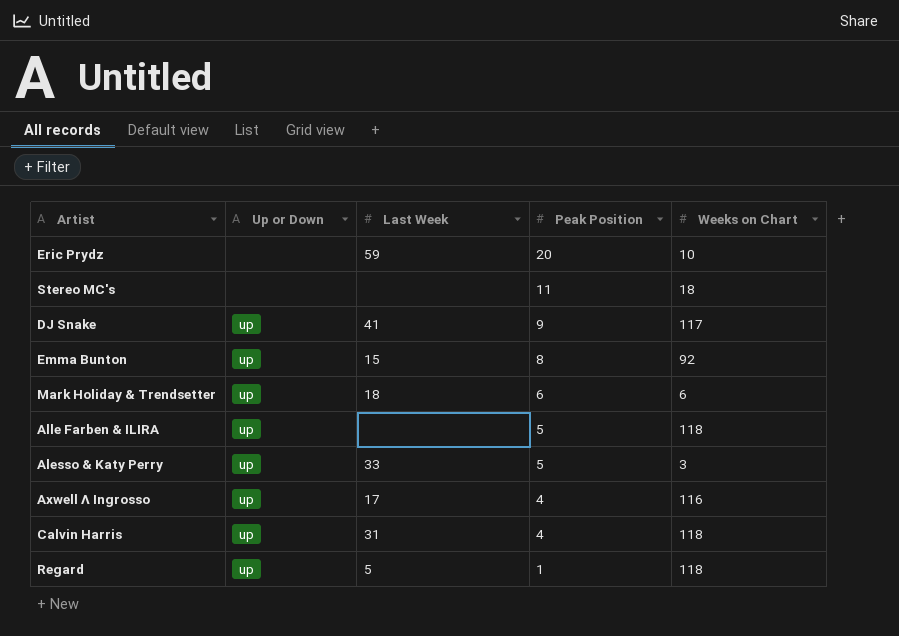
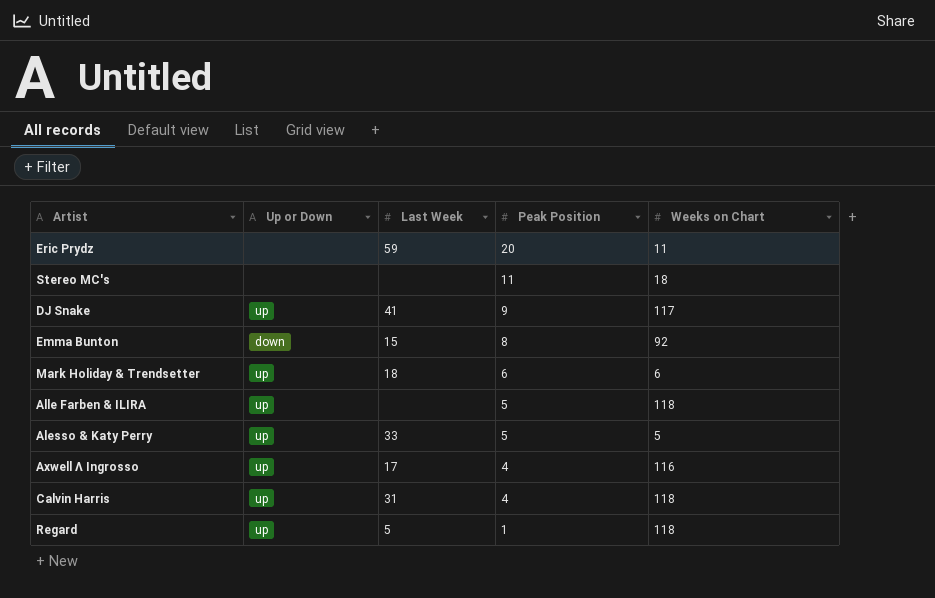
Eric Prydz | Weeks on Chart: 10 -> 11
Emma Bunton | Up or Down: up -> down
Alesso & Katy Perry | Weeks on Chart: 3 -> 5

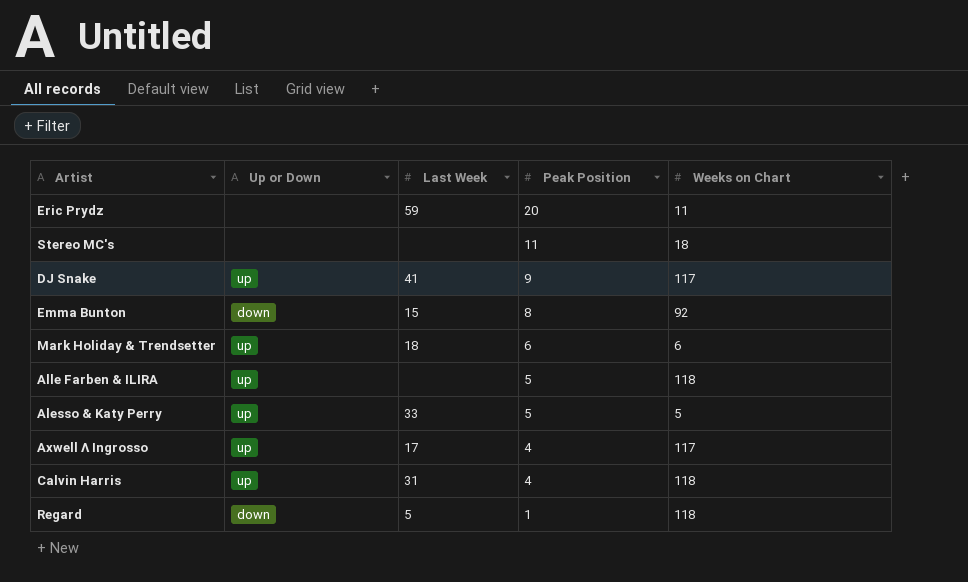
Axwell Λ Ingrosso | Weeks on Chart: 116 -> 117
Regard | Up or Down: up -> down

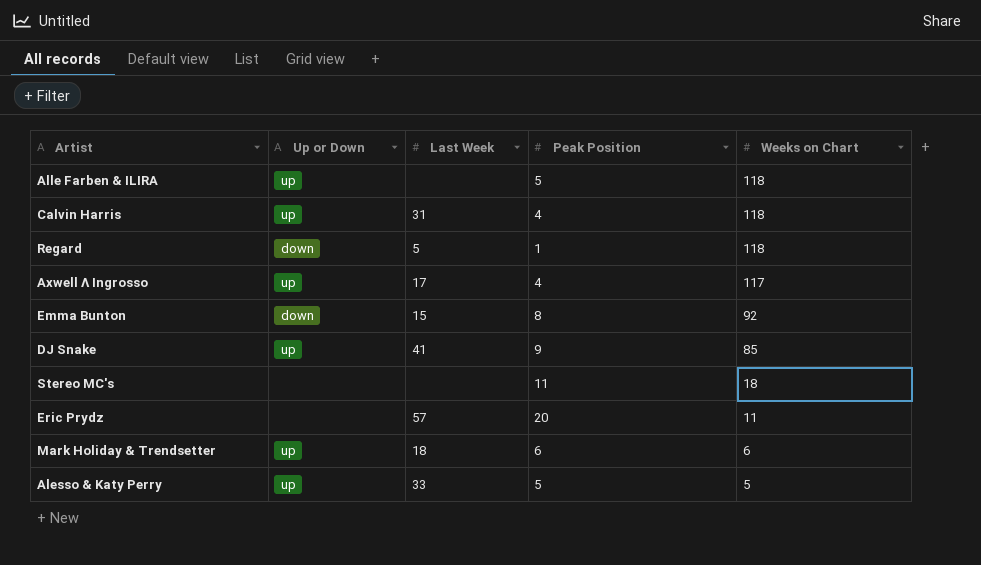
row order: Peak Position descending -> Weeks on Chart descending
DJ Snake | Weeks on Chart: 117 -> 85
Eric Prydz | Last Week: 59 -> 57

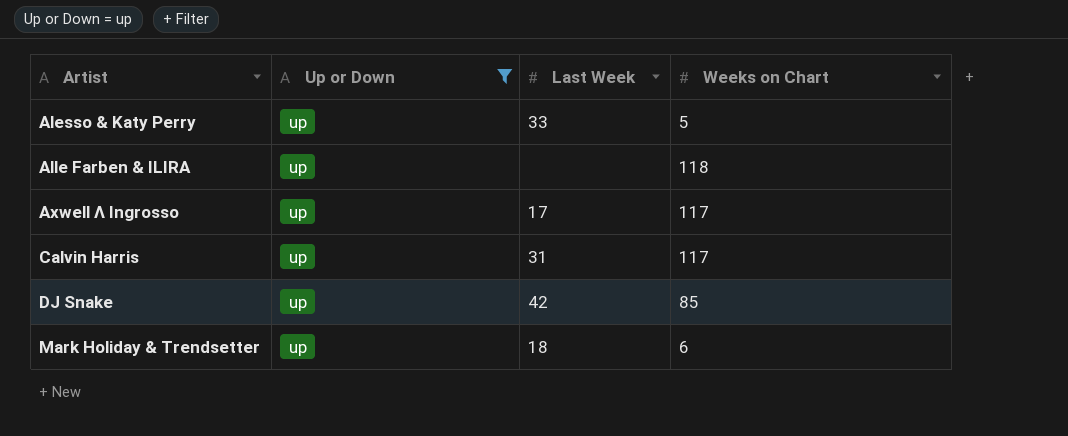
filter: none -> Up or Down = up
row order: Weeks on Chart descending -> Artist ascending
column Peak Position | position: 4 -> none
Calvin Harris | Weeks on Chart: 118 -> 117
DJ Snake | Last Week: 41 -> 42

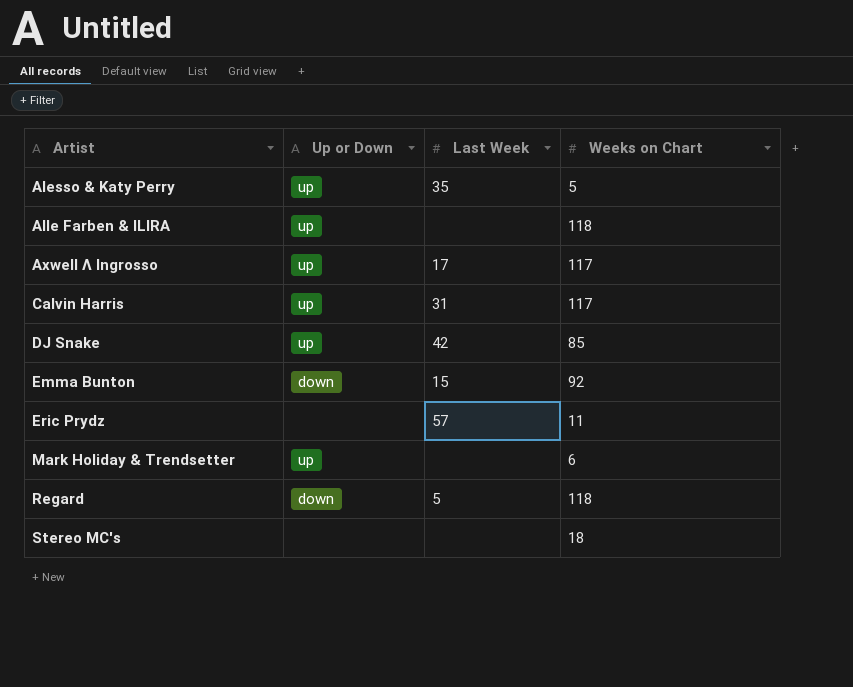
filter: Up or Down = up -> none
Alesso & Katy Perry | Last Week: 33 -> 35
Mark Holiday & Trendsetter | Last Week: 18 -> none

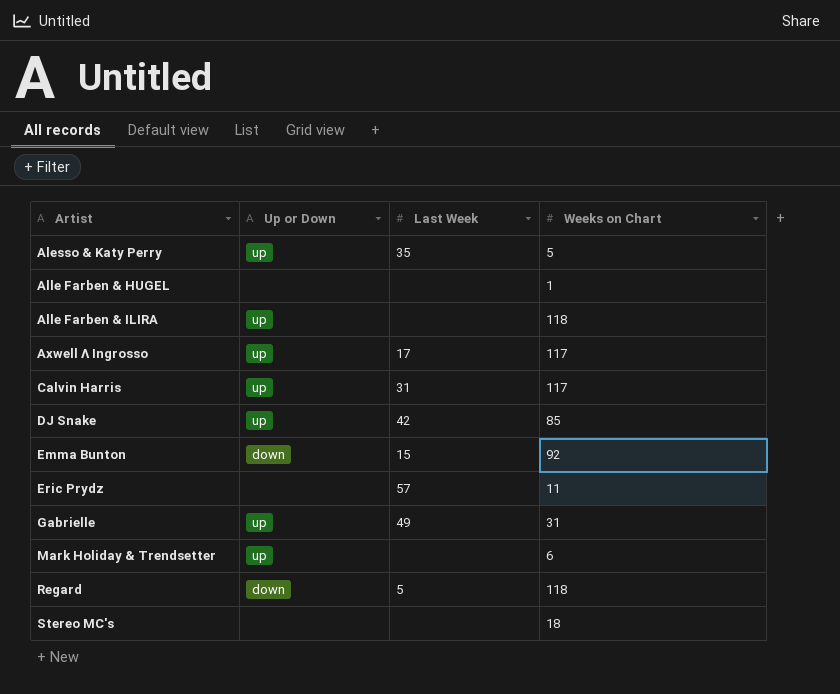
row Alle Farben & HUGEL: none -> none | none | 1
row Gabrielle: none -> up | 49 | 31

